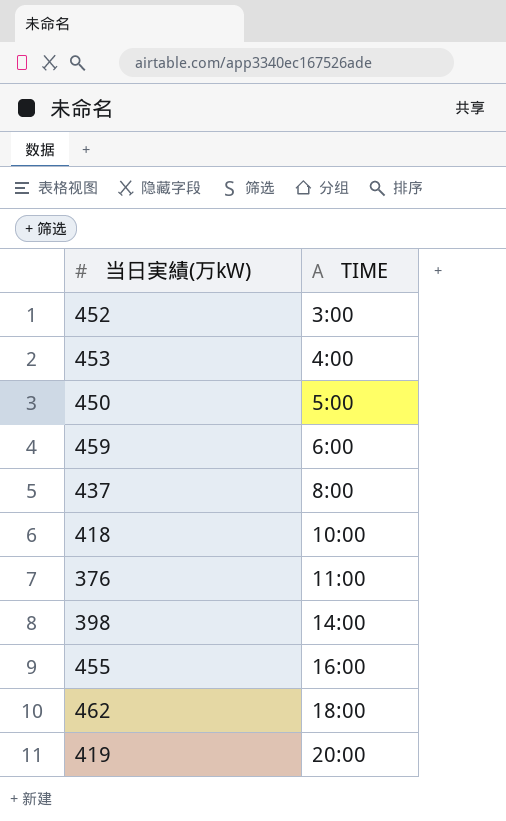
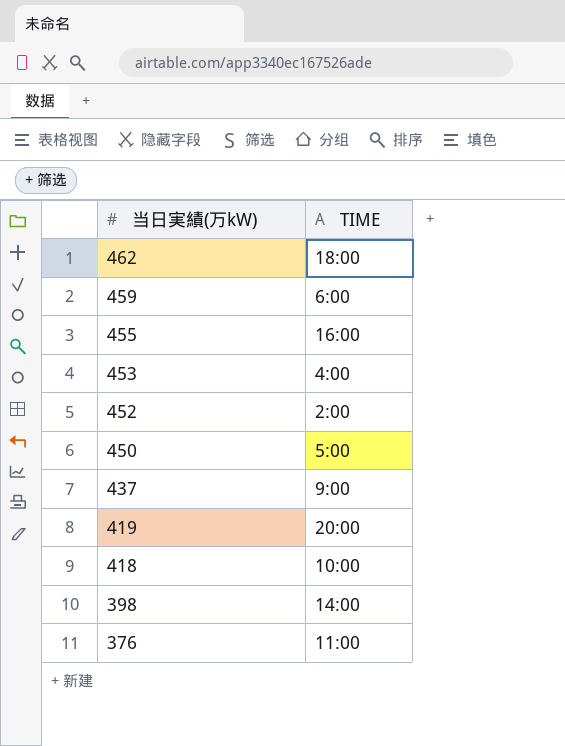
row order: TIME ascending -> 当日実績(万kW) descending
452 | TIME: 3:00 -> 2:00
437 | TIME: 8:00 -> 9:00

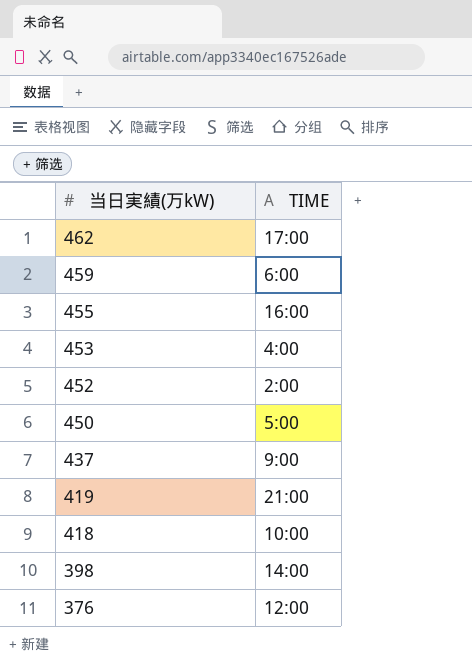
462 | TIME: 18:00 -> 17:00
419 | TIME: 20:00 -> 21:00
376 | TIME: 11:00 -> 12:00

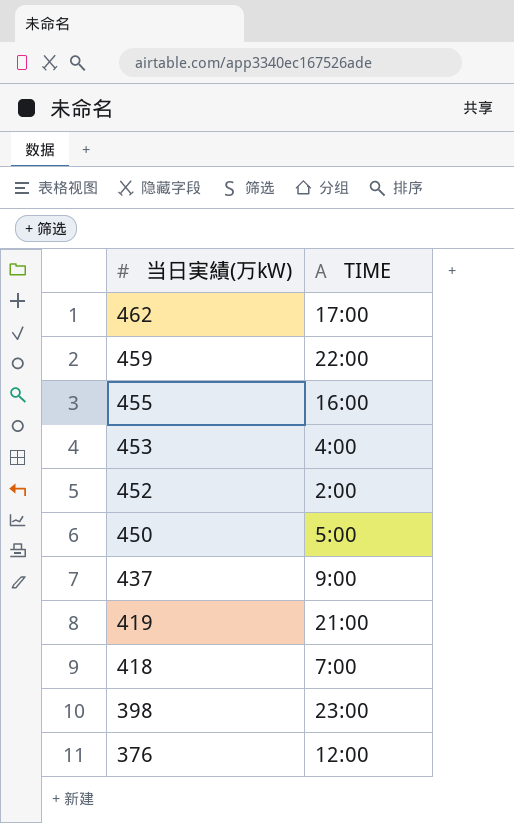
459 | TIME: 6:00 -> 22:00
418 | TIME: 10:00 -> 7:00
398 | TIME: 14:00 -> 23:00

